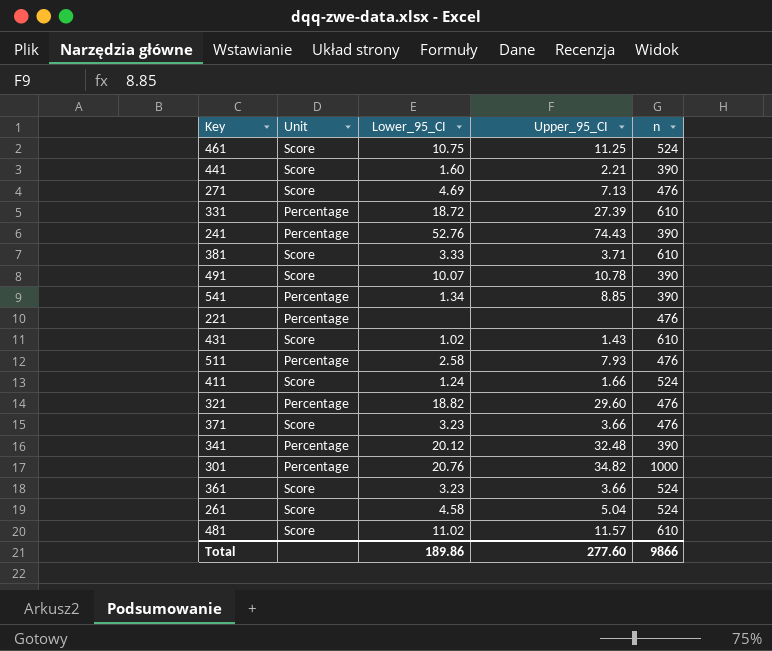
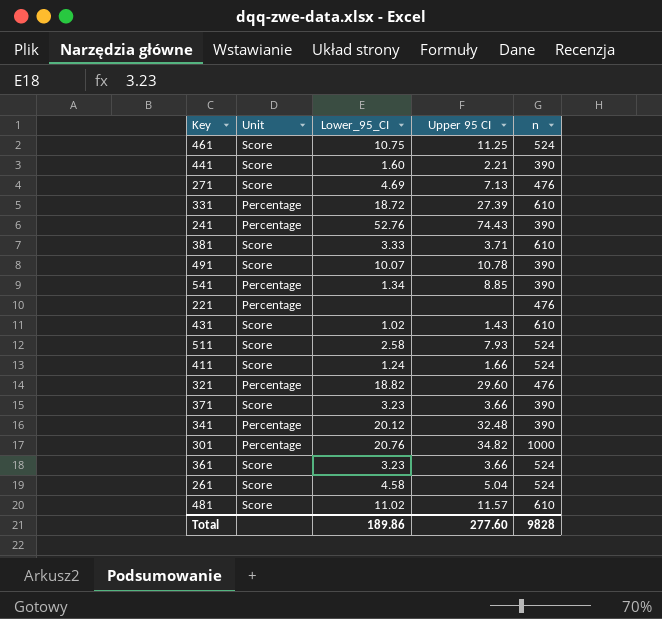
column name: Upper_95_CI -> Upper 95 CI
511 | Unit: Percentage -> Score
511 | n: 476 -> 524
371 | n: 476 -> 390
Total | n: 9866 -> 9828

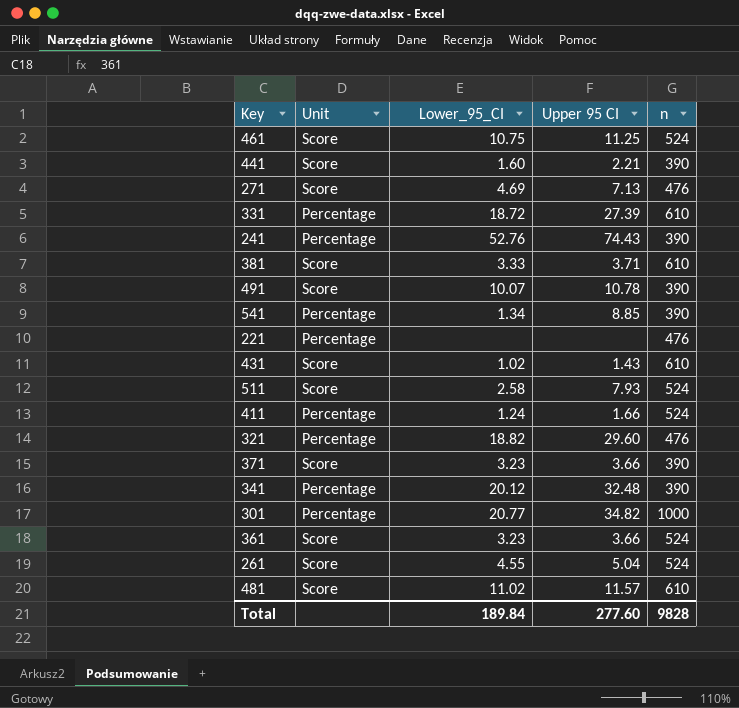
411 | Unit: Score -> Percentage
301 | Lower_95_CI: 20.76 -> 20.77
261 | Lower_95_CI: 4.58 -> 4.55
Total | Lower_95_CI: 189.86 -> 189.84

